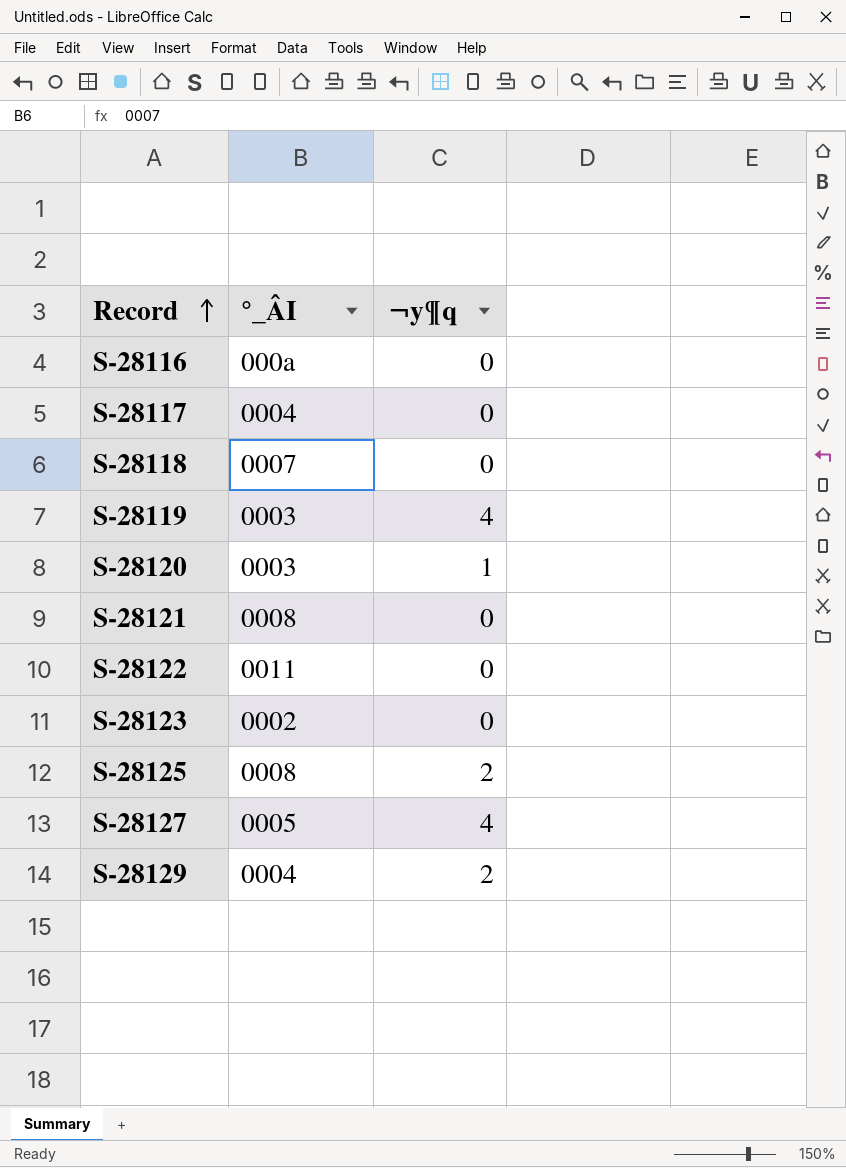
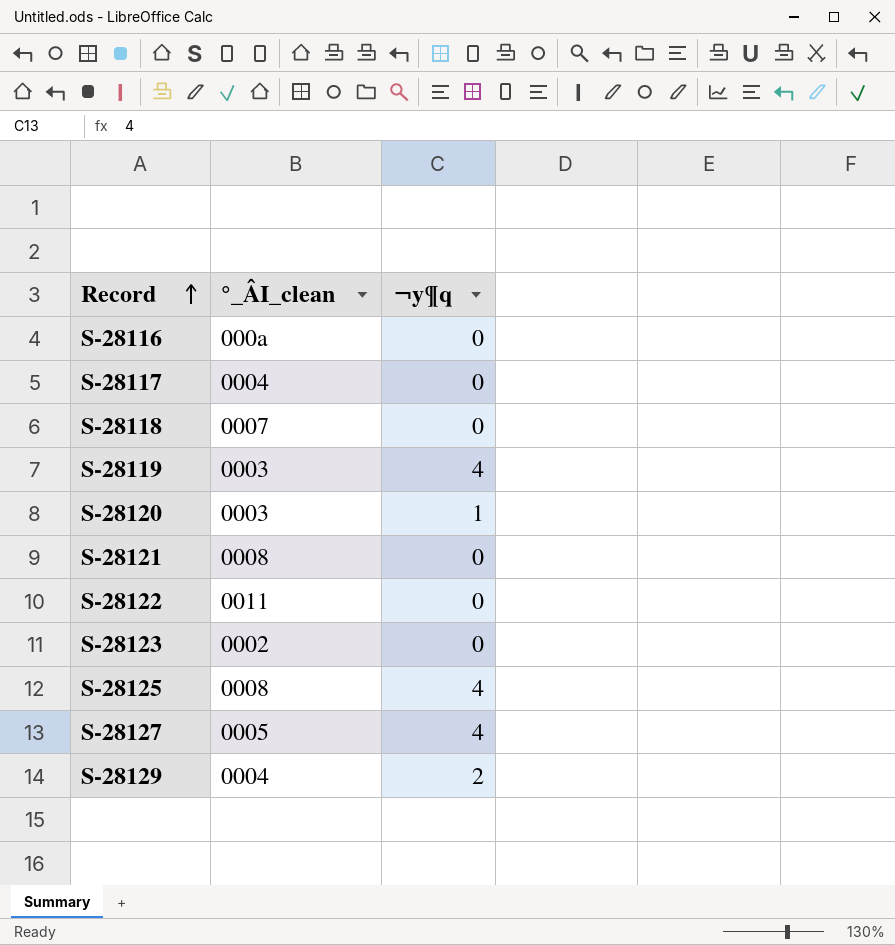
column name: °_ÂI -> °_ÂI_clean
S-28125 | ¬y¶q: 2 -> 4

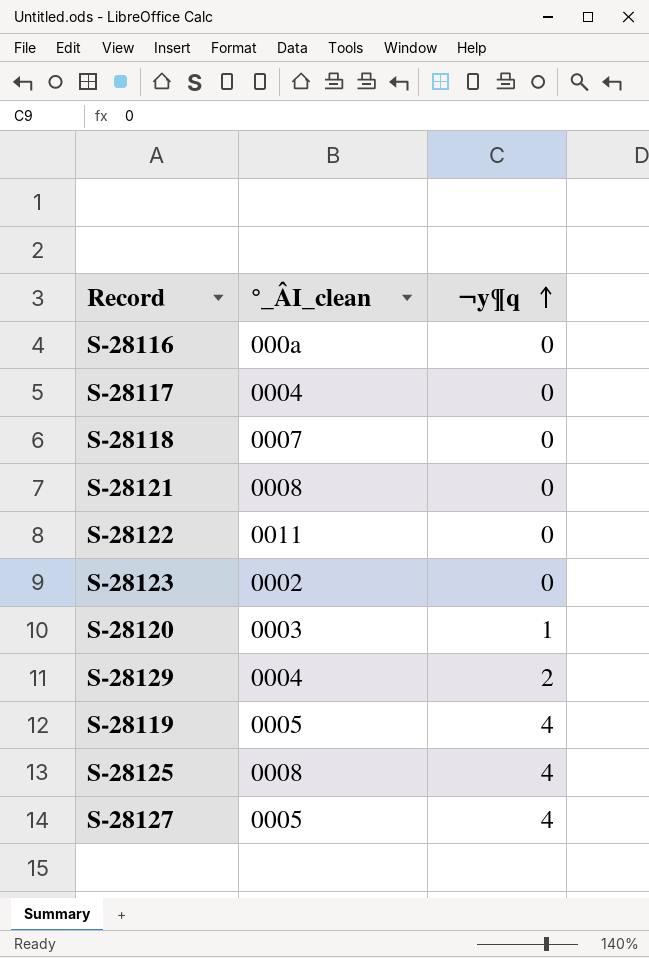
row order: Record ascending -> ¬y¶q ascending
S-28119 | °_ÂI_clean: 0003 -> 0005

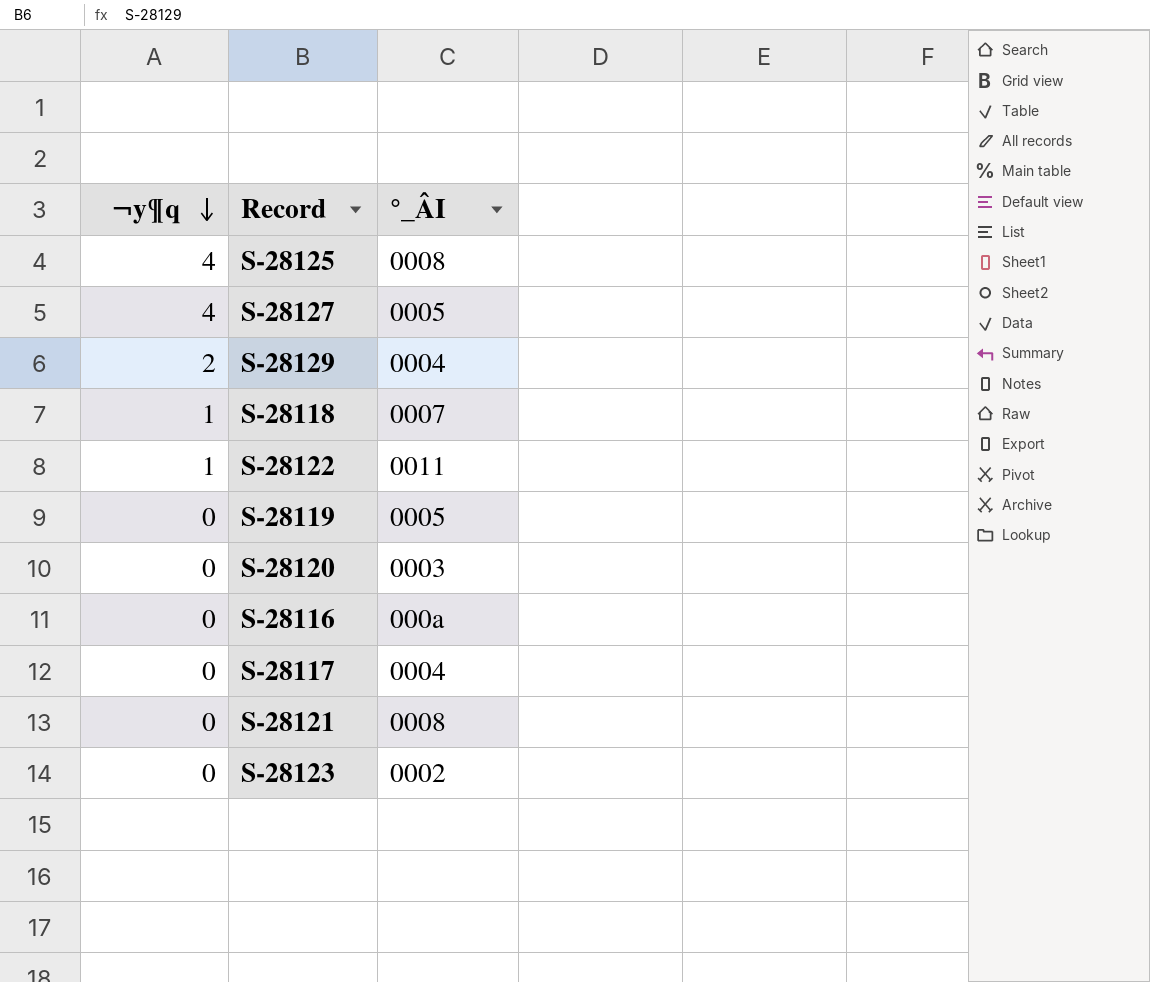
row order: ¬y¶q ascending -> ¬y¶q descending
column ¬y¶q | position: 3 -> 1
column name: °_ÂI_clean -> °_ÂI
S-28118 | ¬y¶q: 0 -> 1
S-28122 | ¬y¶q: 0 -> 1
S-28119 | ¬y¶q: 4 -> 0
S-28120 | ¬y¶q: 1 -> 0

